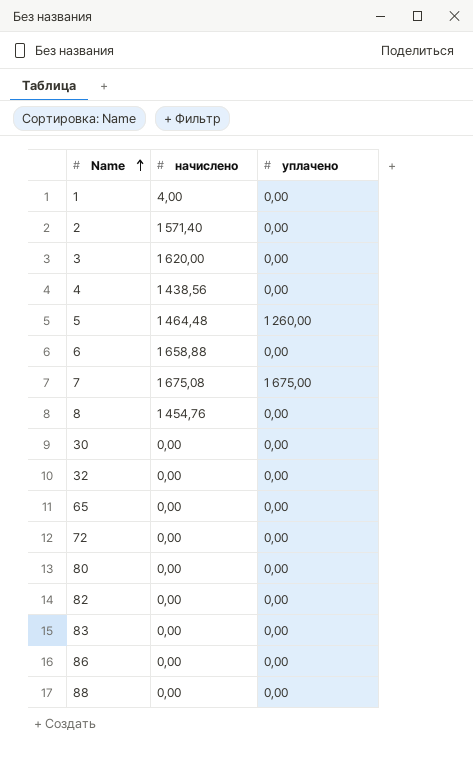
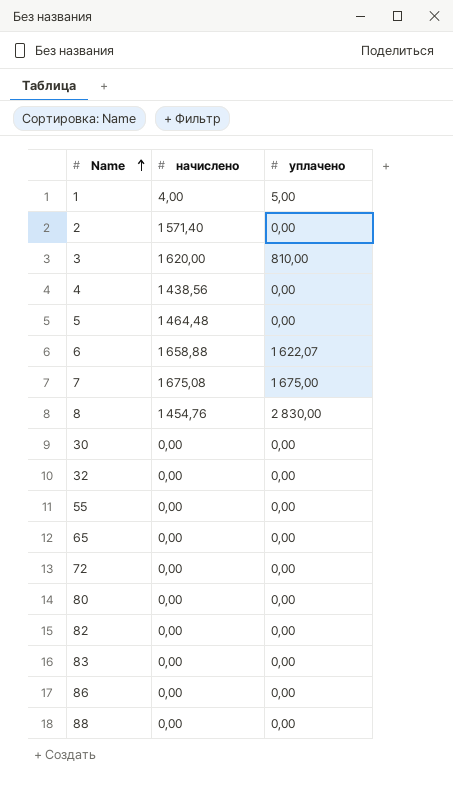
1 | уплачено: 0,00 -> 5,00
3 | уплачено: 0,00 -> 810,00
5 | уплачено: 1 260,00 -> 0,00
6 | уплачено: 0,00 -> 1 622,07
8 | уплачено: 0,00 -> 2 830,00
row 55: none -> 0,00 | 0,00

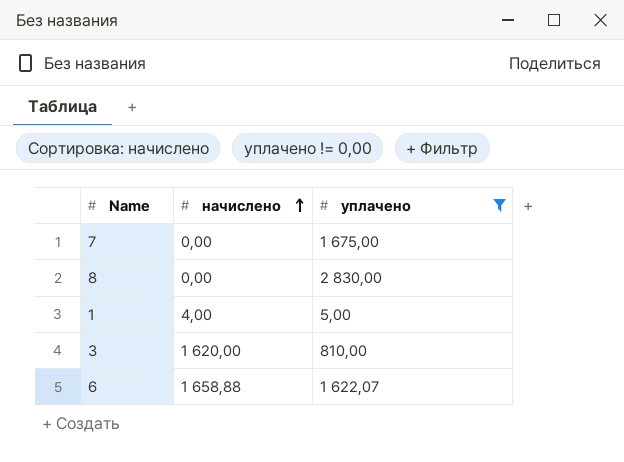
filter: none -> уплачено != 0,00
row order: Name ascending -> начислено ascending
7 | начислено: 1 675,08 -> 0,00
8 | начислено: 1 454,76 -> 0,00

